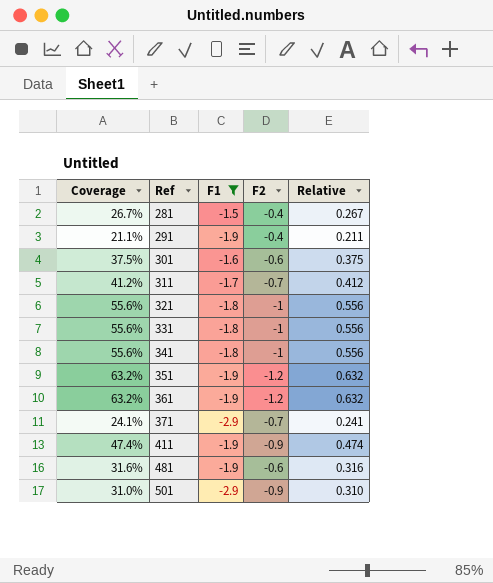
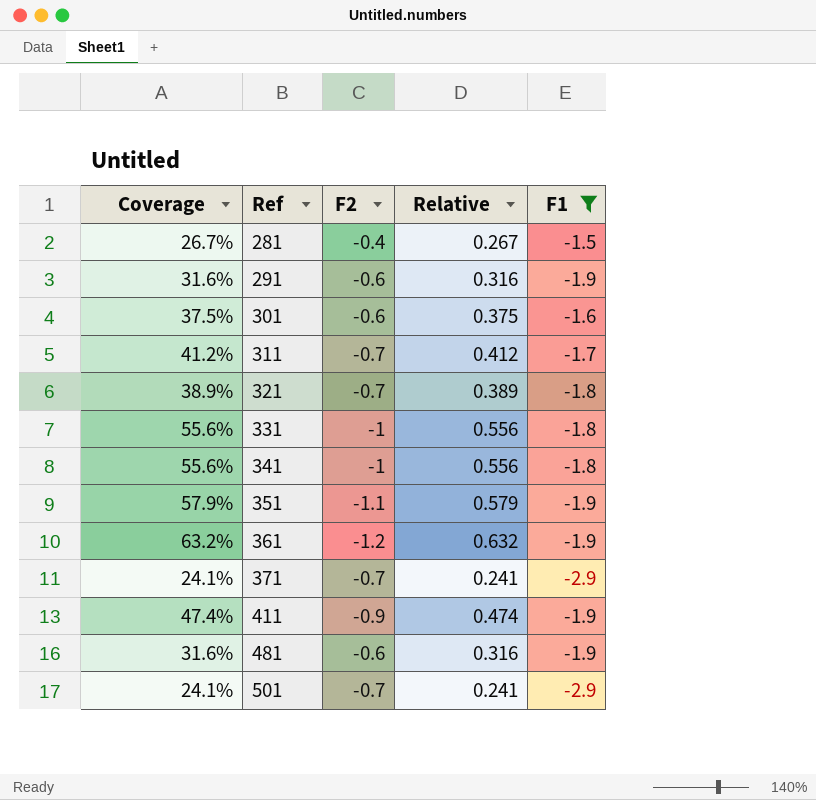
column F1 | position: 3 -> 5
291 | Coverage: 21.1% -> 31.6%
291 | F2: -0.4 -> -0.6
291 | Relative: 0.211 -> 0.316
321 | Coverage: 55.6% -> 38.9%
321 | F2: -1 -> -0.7
321 | Relative: 0.556 -> 0.389
351 | Coverage: 63.2% -> 57.9%
351 | F2: -1.2 -> -1.1
351 | Relative: 0.632 -> 0.579
501 | Coverage: 31.0% -> 24.1%
501 | F2: -0.9 -> -0.7
501 | Relative: 0.310 -> 0.241

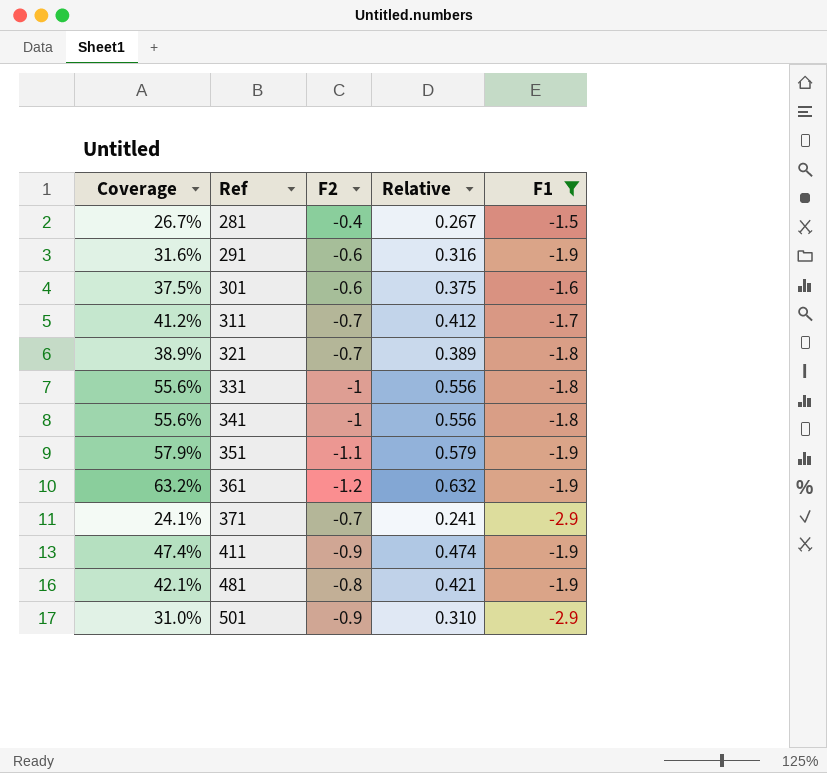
481 | Coverage: 31.6% -> 42.1%
481 | F2: -0.6 -> -0.8
481 | Relative: 0.316 -> 0.421
501 | Coverage: 24.1% -> 31.0%
501 | F2: -0.7 -> -0.9
501 | Relative: 0.241 -> 0.310

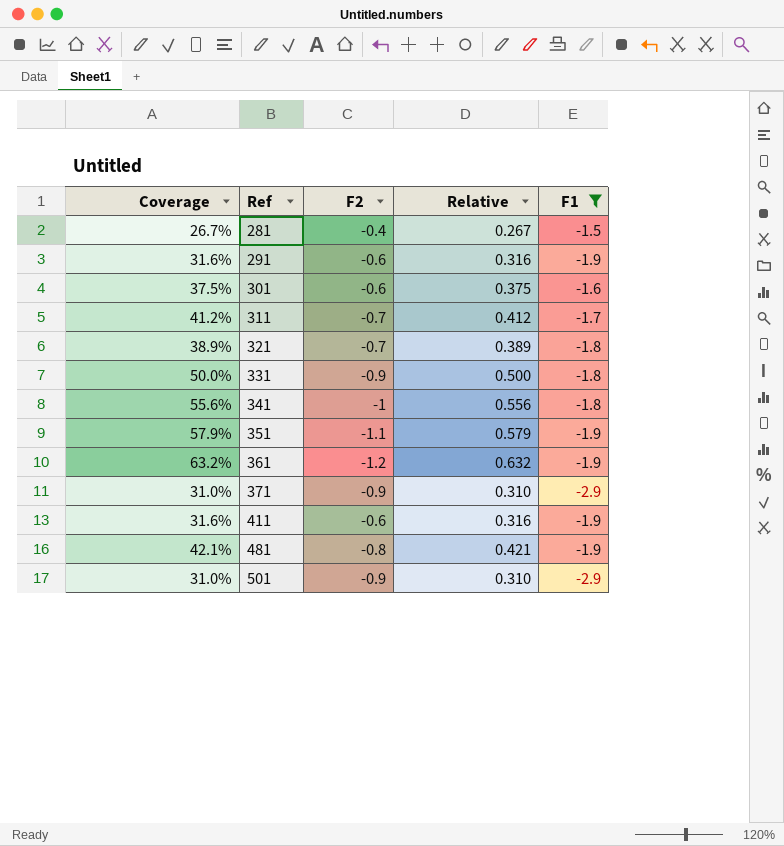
331 | Coverage: 55.6% -> 50.0%
331 | F2: -1 -> -0.9
331 | Relative: 0.556 -> 0.500
371 | Coverage: 24.1% -> 31.0%
371 | F2: -0.7 -> -0.9
371 | Relative: 0.241 -> 0.310
411 | Coverage: 47.4% -> 31.6%
411 | F2: -0.9 -> -0.6
411 | Relative: 0.474 -> 0.316

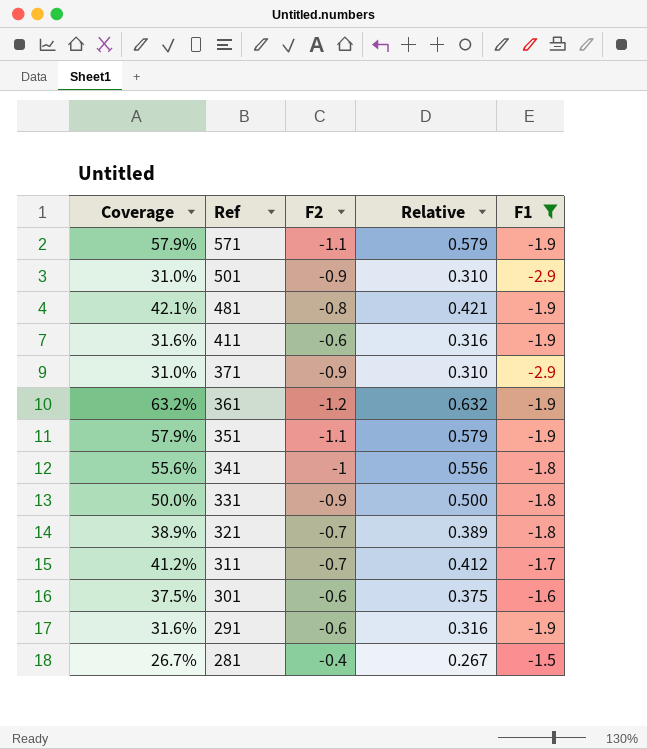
row order: Ref ascending -> Ref descending
row 571: none -> 57.9% | -1.1 | 0.579 | -1.9

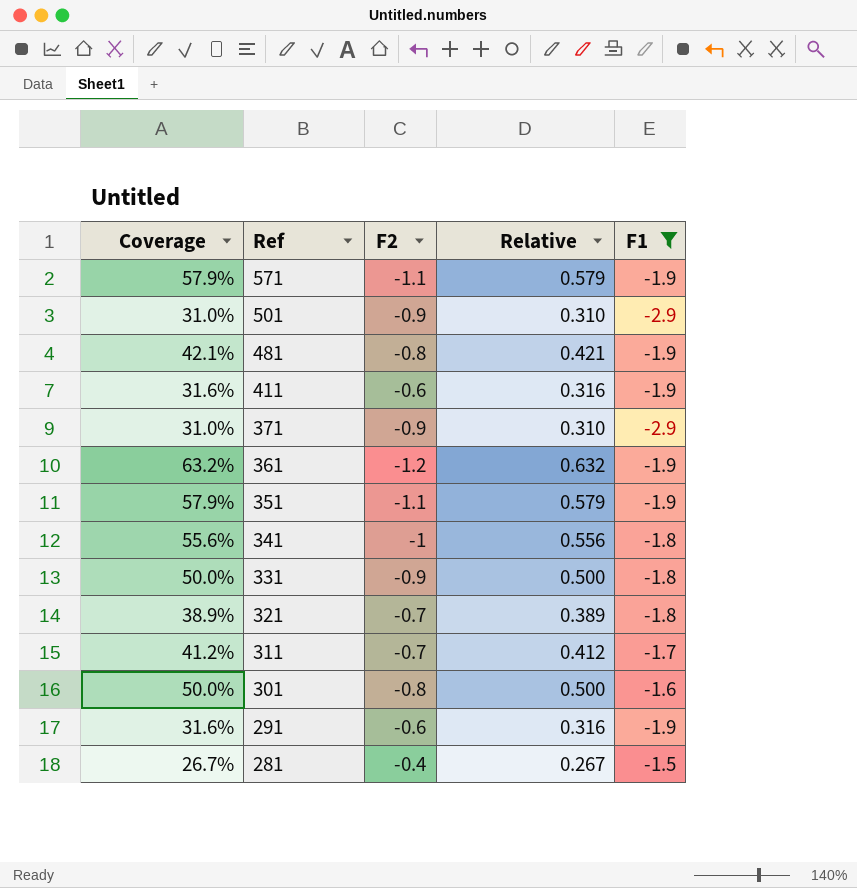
301 | Coverage: 37.5% -> 50.0%
301 | F2: -0.6 -> -0.8
301 | Relative: 0.375 -> 0.500

